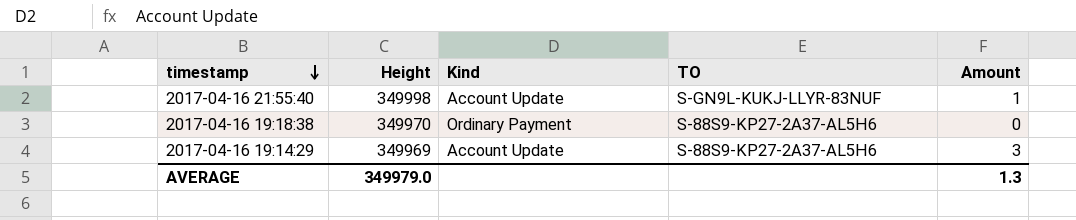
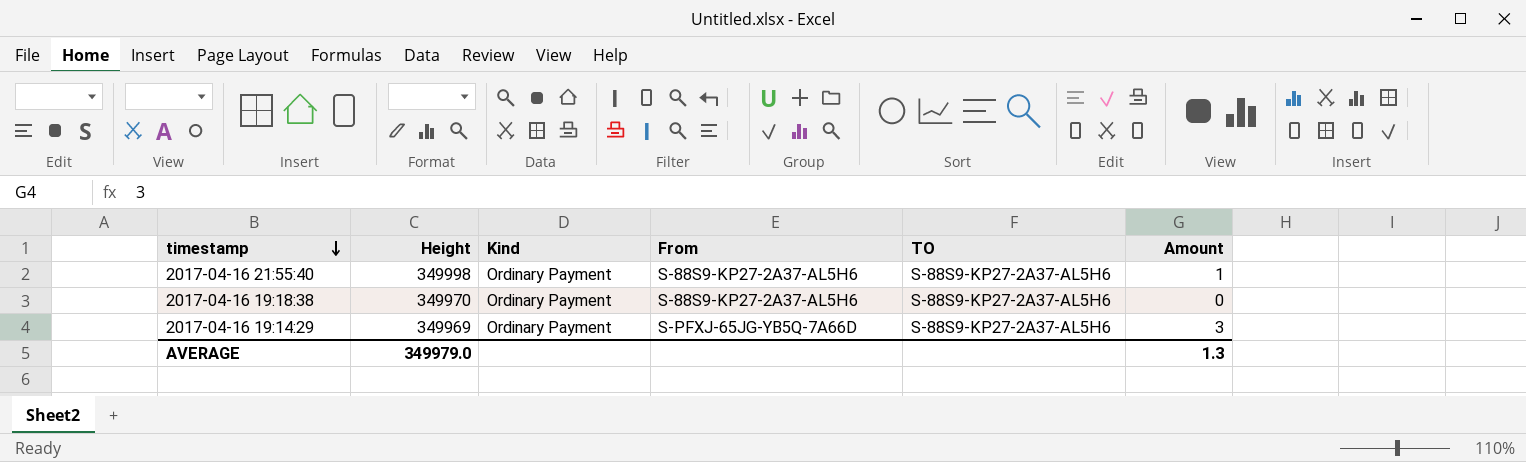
column From | position: none -> 4
2017-04-16 21:55:40 | Kind: Account Update -> Ordinary Payment
2017-04-16 21:55:40 | TO: S-GN9L-KUKJ-LLYR-83NUF -> S-88S9-KP27-2A37-AL5H6
2017-04-16 19:14:29 | Kind: Account Update -> Ordinary Payment

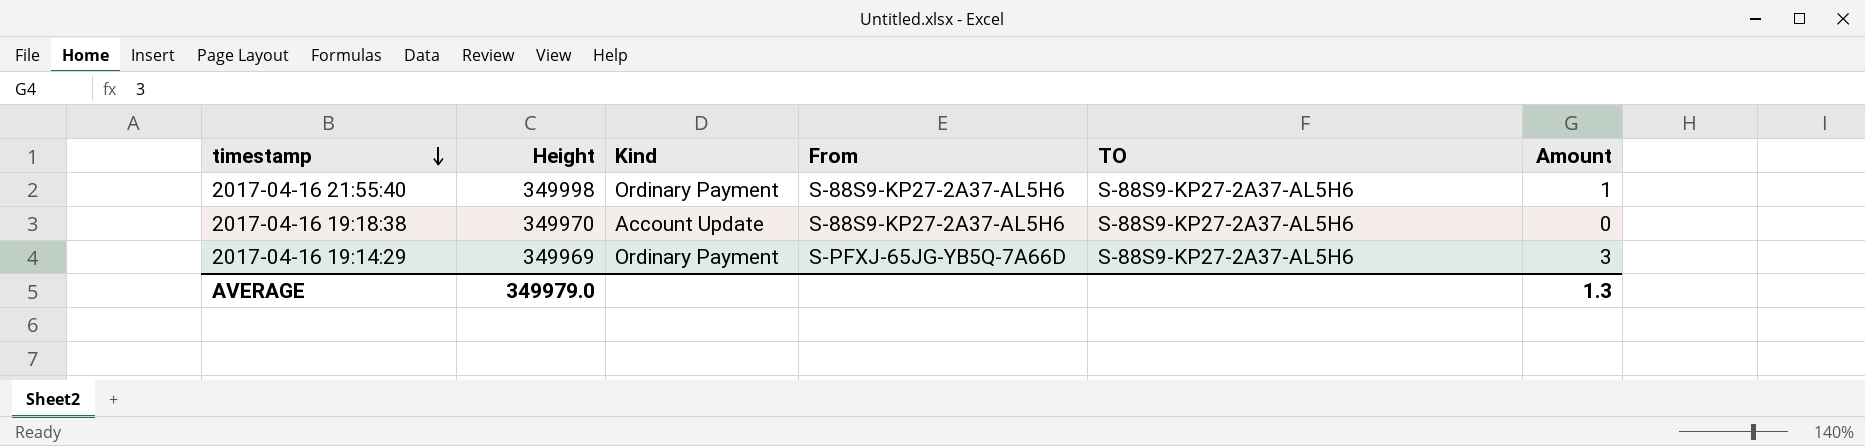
2017-04-16 19:18:38 | Kind: Ordinary Payment -> Account Update

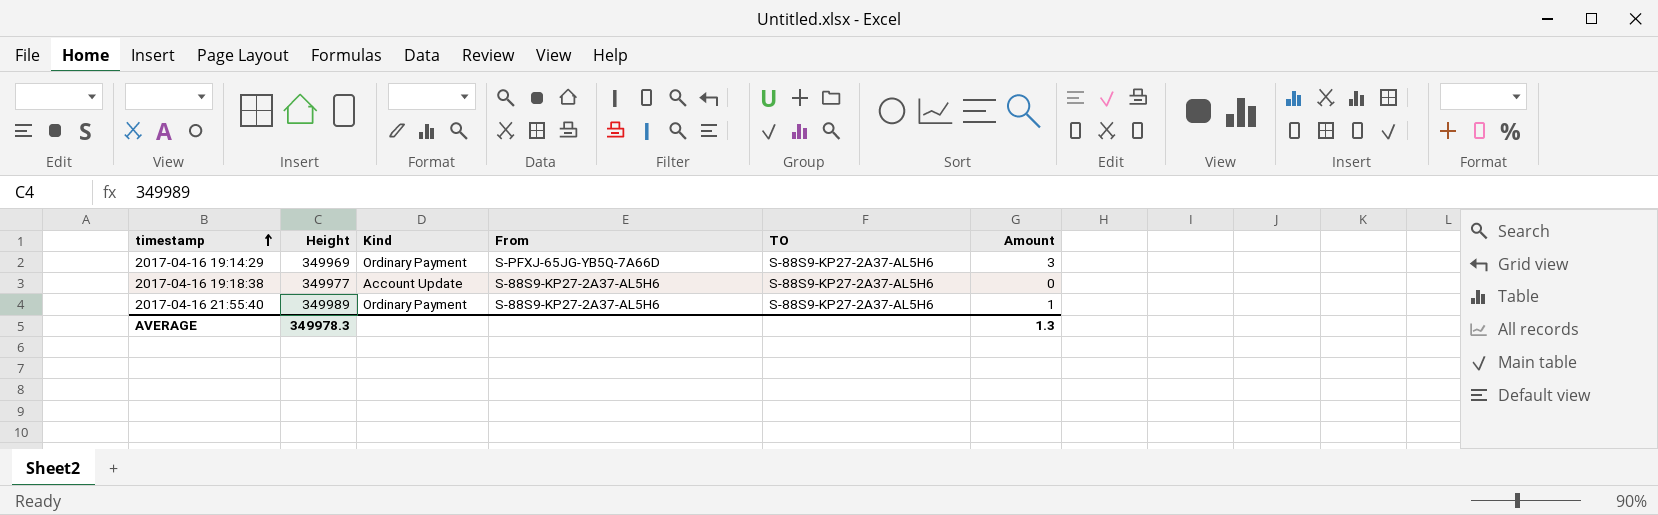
row order: timestamp descending -> timestamp ascending
2017-04-16 19:18:38 | Height: 349970 -> 349977
2017-04-16 21:55:40 | Height: 349998 -> 349989
AVERAGE | Height: 349979.0 -> 349978.3

